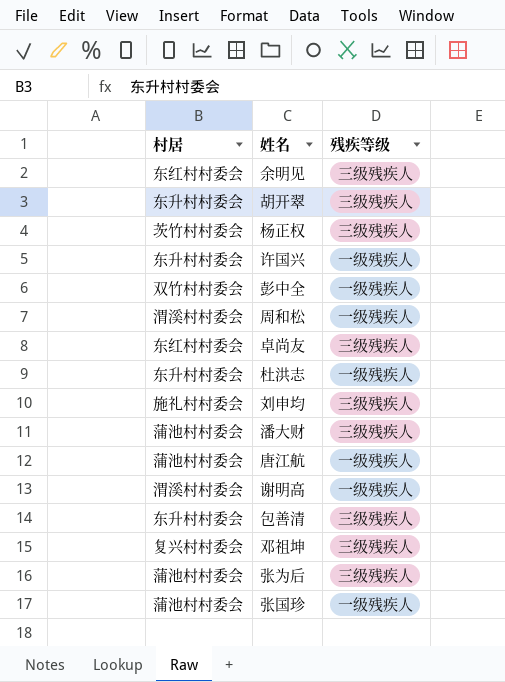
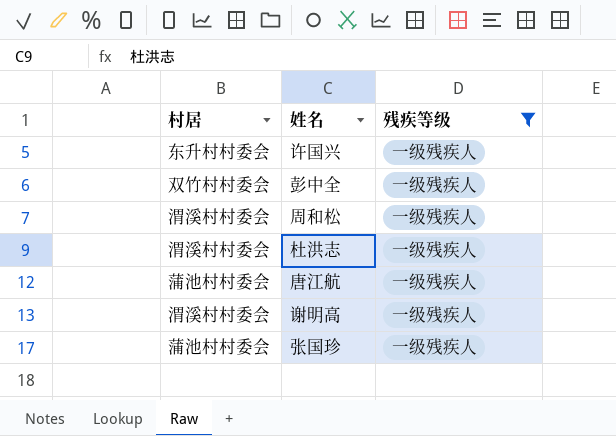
filter: none -> 残疾等级 = 一级残疾人
杜洪志 | 村居: 东升村村委会 -> 渭溪村村委会

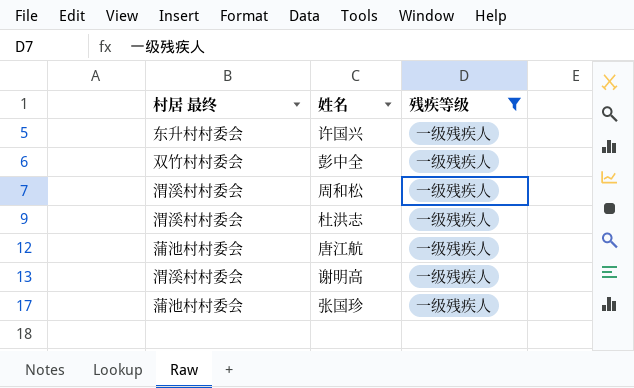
column name: 村居 -> 村居 最终

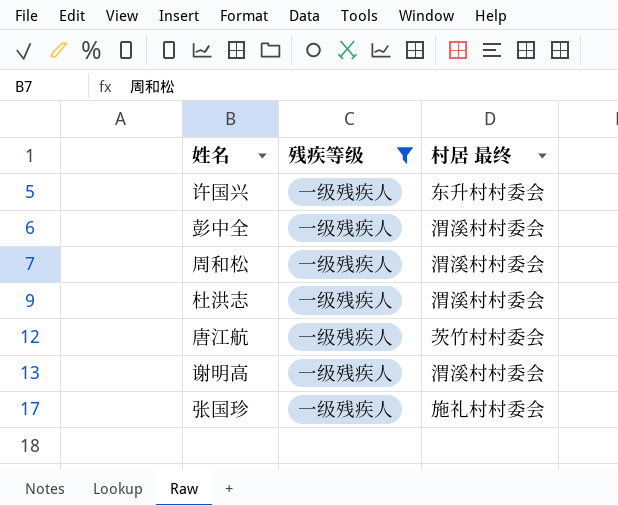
column 村居 最终 | position: 1 -> 3
彭中全 | 村居 最终: 双竹村村委会 -> 渭溪村村委会
唐江航 | 村居 最终: 蒲池村村委会 -> 茨竹村村委会
张国珍 | 村居 最终: 蒲池村村委会 -> 施礼村村委会

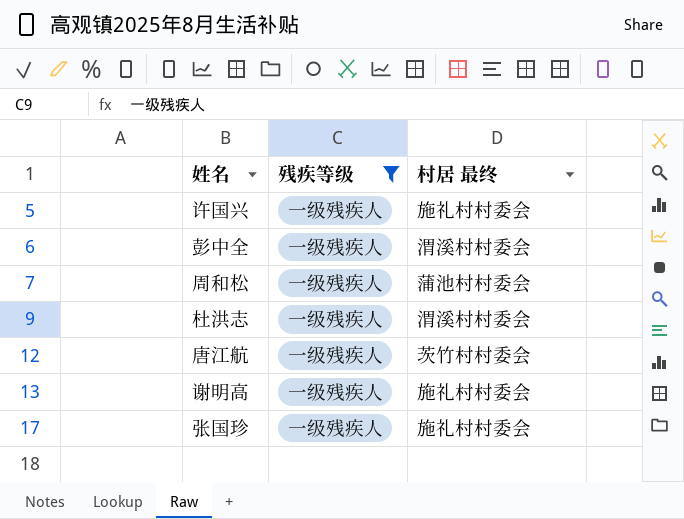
许国兴 | 村居 最终: 东升村村委会 -> 施礼村村委会
周和松 | 村居 最终: 渭溪村村委会 -> 蒲池村村委会
谢明高 | 村居 最终: 渭溪村村委会 -> 施礼村村委会

